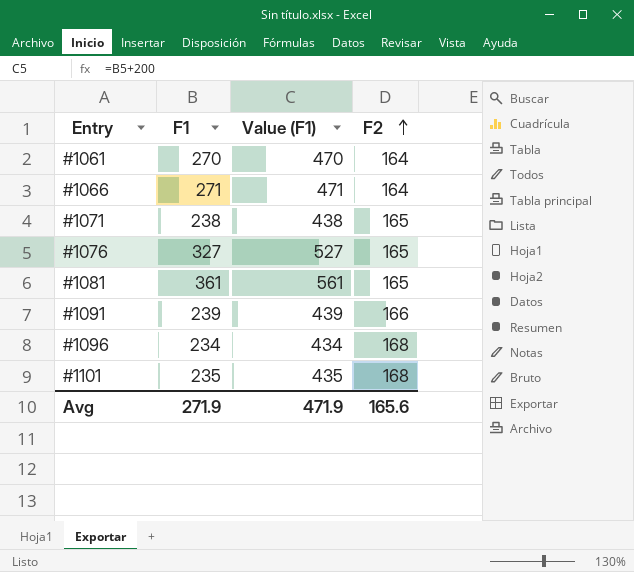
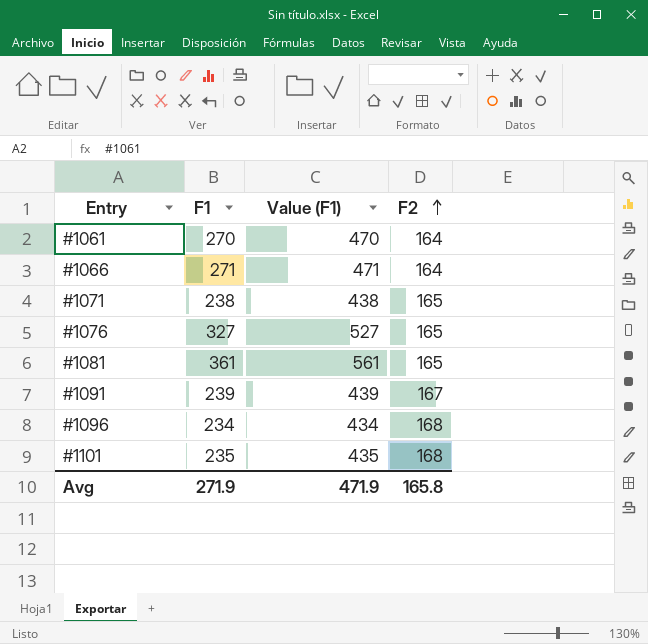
#1091 | F2: 166 -> 167
Avg | F2: 165.6 -> 165.8

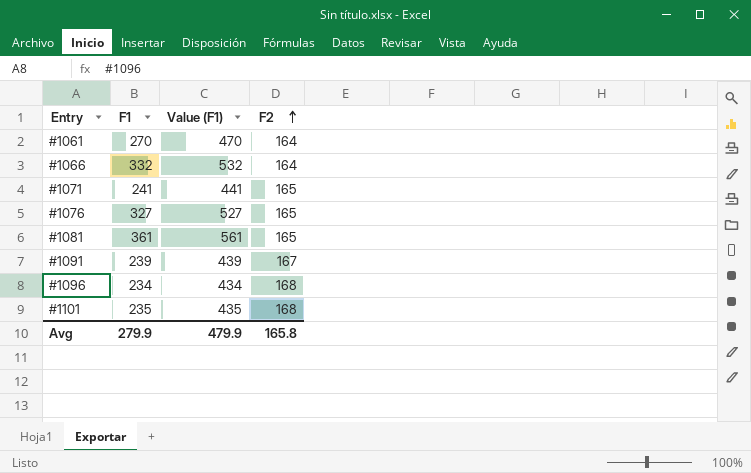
#1066 | F1: 271 -> 332
#1066 | Value (F1): 471 -> 532
#1071 | F1: 238 -> 241
#1071 | Value (F1): 438 -> 441
Avg | F1: 271.9 -> 279.9
Avg | Value (F1): 471.9 -> 479.9

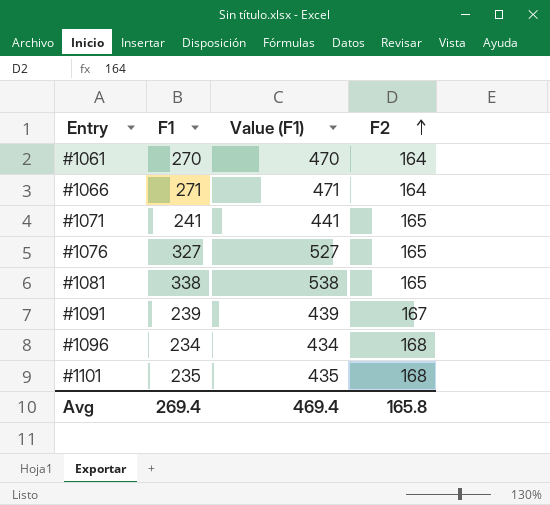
#1066 | F1: 332 -> 271
#1066 | Value (F1): 532 -> 471
#1081 | F1: 361 -> 338
#1081 | Value (F1): 561 -> 538
Avg | F1: 279.9 -> 269.4
Avg | Value (F1): 479.9 -> 469.4

